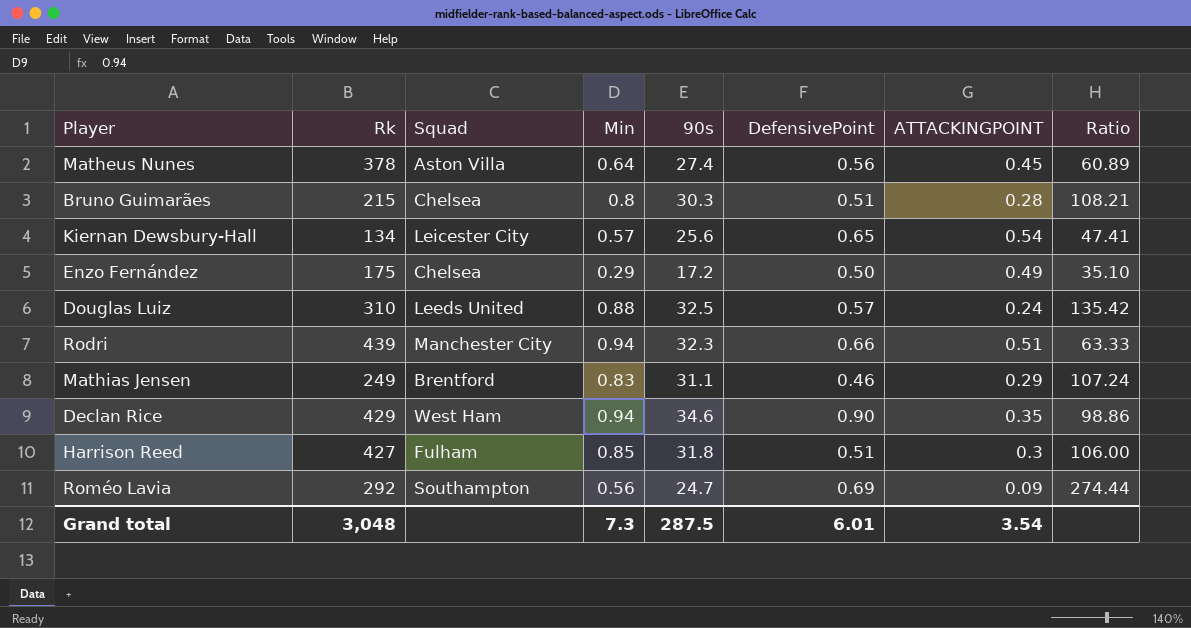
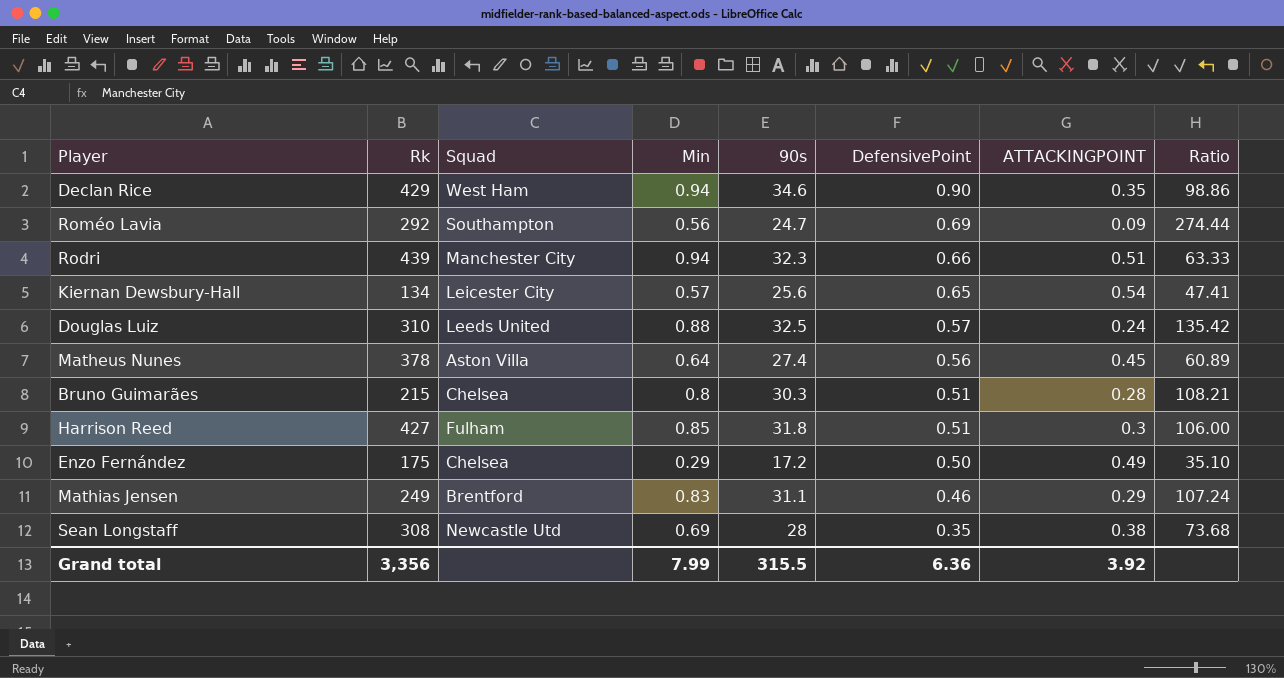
row order: none -> DefensivePoint descending
row Sean Longstaff: none -> 308 | Newcastle Utd | 0.69 | 28 | 0.35 | 0.38 | 73.68
Grand total | Rk: 3,048 -> 3,356
Grand total | Min: 7.3 -> 7.99
Grand total | 90s: 287.5 -> 315.5
Grand total | DefensivePoint: 6.01 -> 6.36
Grand total | ATTACKINGPOINT: 3.54 -> 3.92

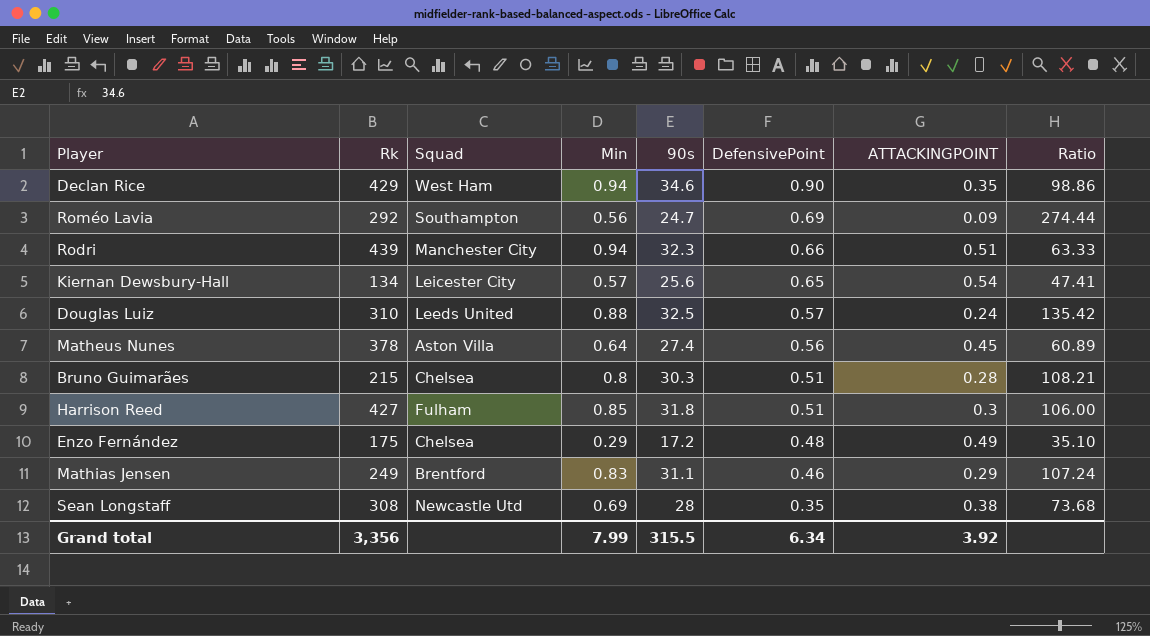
Enzo Fernández | DefensivePoint: 0.50 -> 0.48
Grand total | DefensivePoint: 6.36 -> 6.34

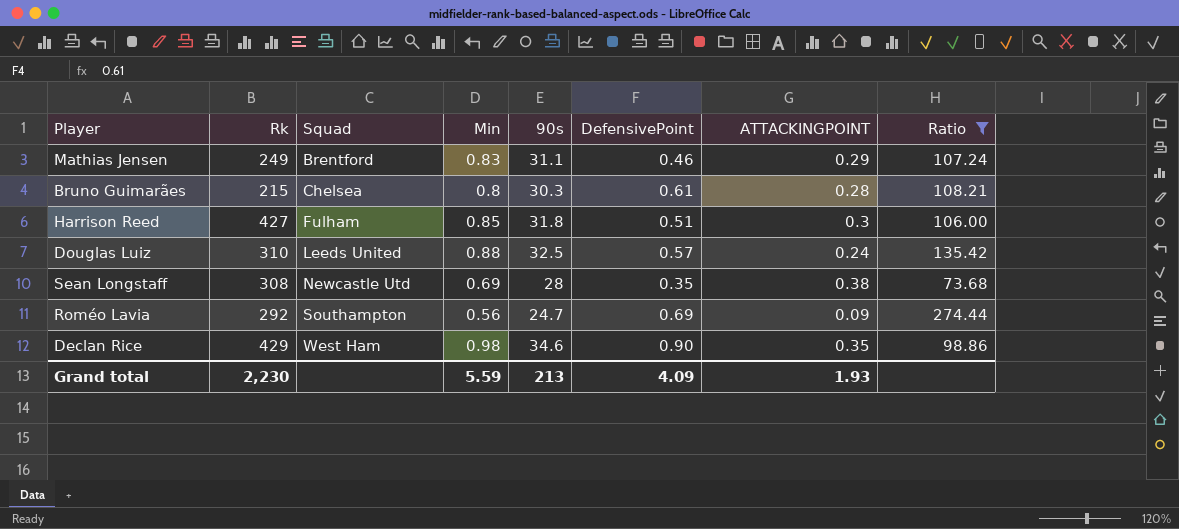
filter: none -> Ratio >= 73.68
row order: DefensivePoint descending -> Squad ascending
Bruno Guimarães | DefensivePoint: 0.51 -> 0.61
Declan Rice | Min: 0.94 -> 0.98
Grand total | Rk: 3,356 -> 2,230
Grand total | Min: 7.99 -> 5.59
Grand total | 90s: 315.5 -> 213
Grand total | DefensivePoint: 6.34 -> 4.09
Grand total | ATTACKINGPOINT: 3.92 -> 1.93

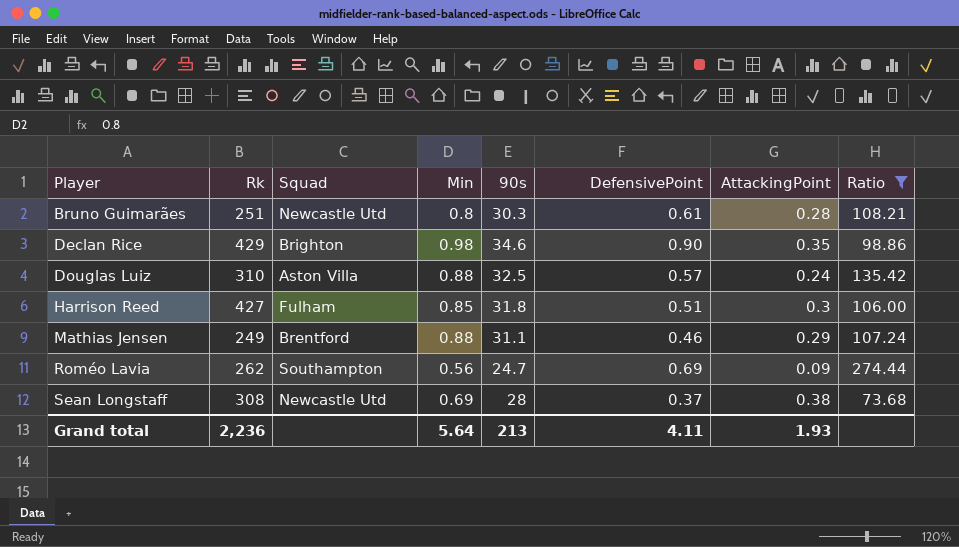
row order: Squad ascending -> Player ascending
column name: ATTACKINGPOINT -> AttackingPoint
Bruno Guimarães | Rk: 215 -> 251
Bruno Guimarães | Squad: Chelsea -> Newcastle Utd
Declan Rice | Squad: West Ham -> Brighton
Douglas Luiz | Squad: Leeds United -> Aston Villa
Mathias Jensen | Min: 0.83 -> 0.88
Roméo Lavia | Rk: 292 -> 262
Sean Longstaff | DefensivePoint: 0.35 -> 0.37
Grand total | Rk: 2,230 -> 2,236
Grand total | Min: 5.59 -> 5.64
Grand total | DefensivePoint: 4.09 -> 4.11

